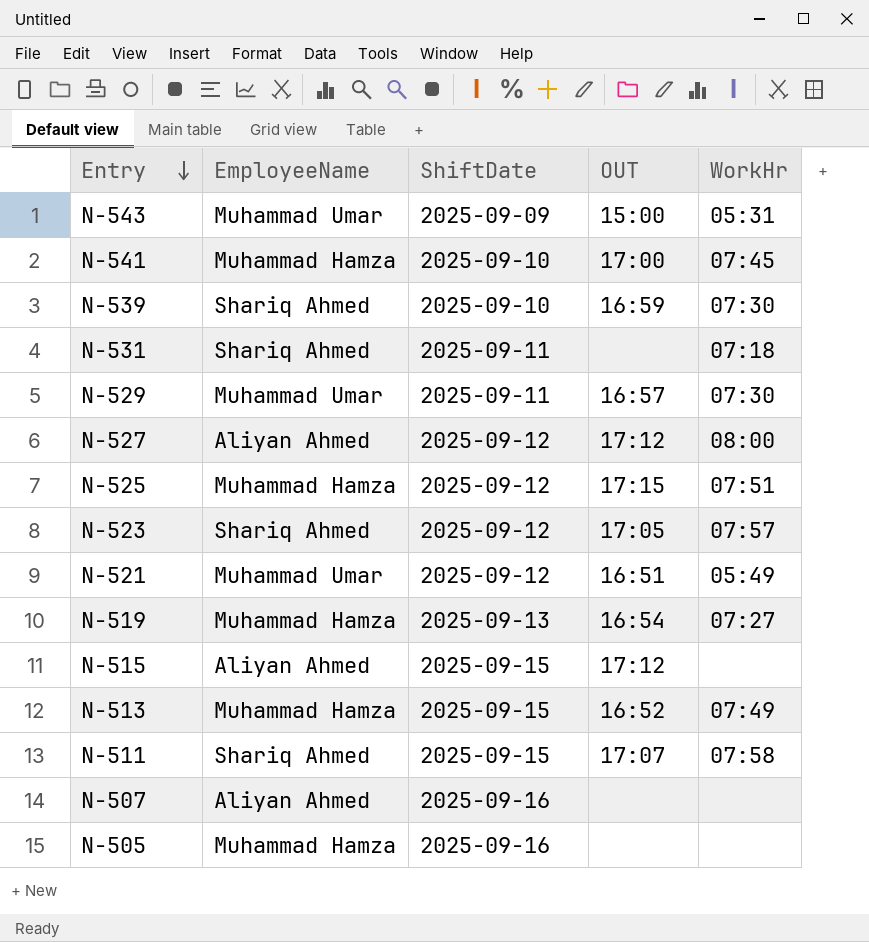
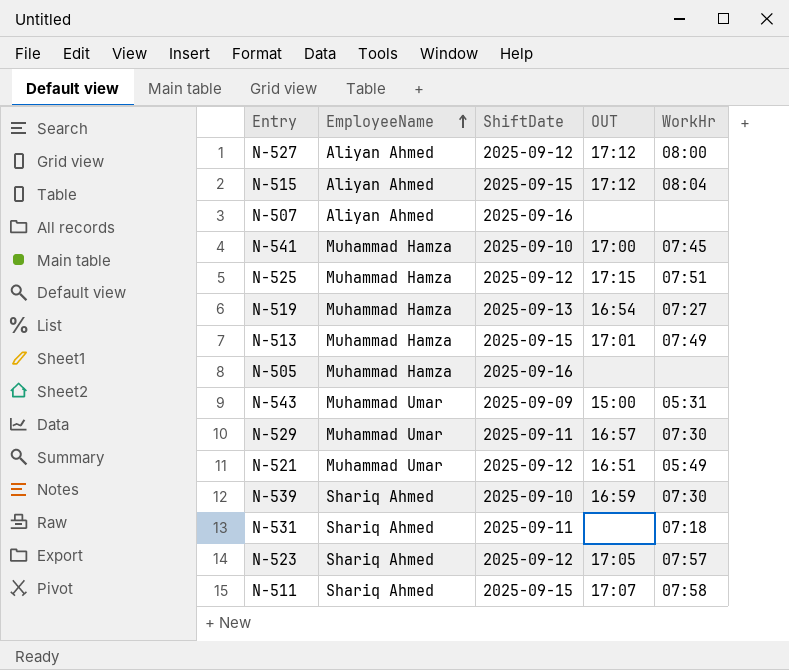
row order: Entry descending -> EmployeeName ascending
N-515 | WorkHr: none -> 08:04
N-513 | OUT: 16:52 -> 17:01

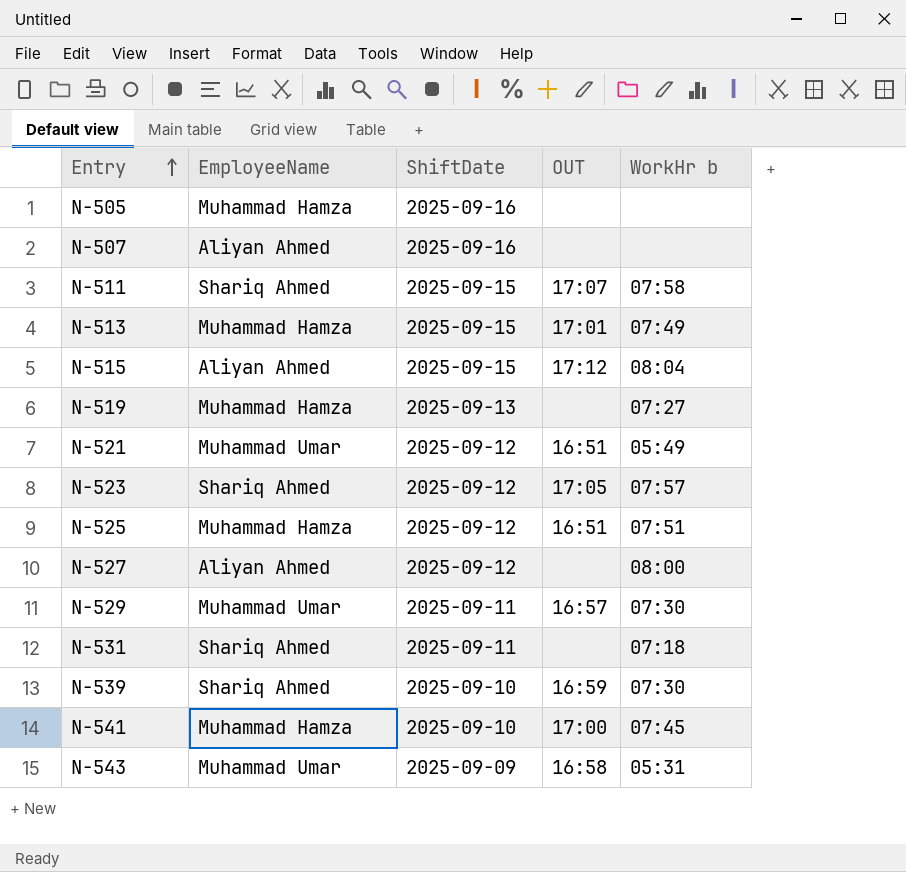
row order: EmployeeName ascending -> Entry ascending
column name: WorkHr -> WorkHr b
N-519 | OUT: 16:54 -> none
N-525 | OUT: 17:15 -> 16:51
N-527 | OUT: 17:12 -> none
N-543 | OUT: 15:00 -> 16:58

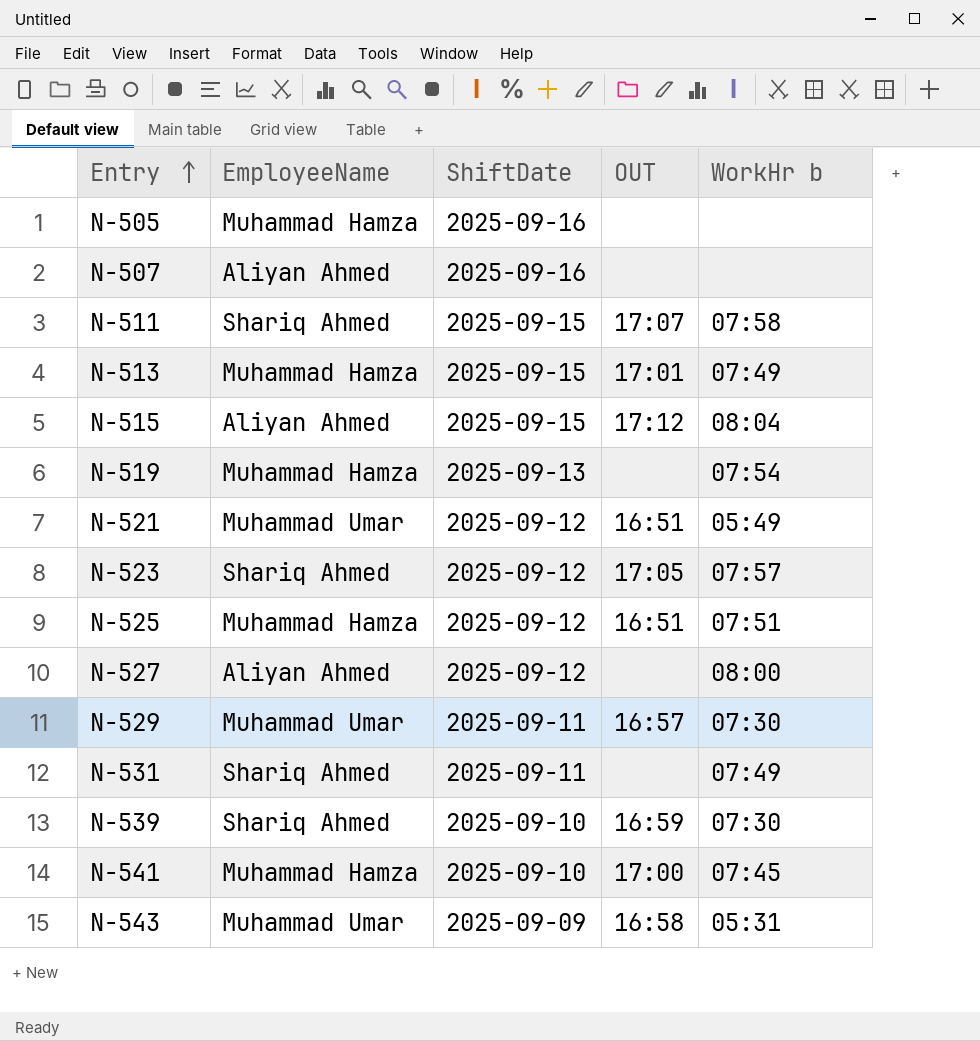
N-519 | WorkHr b: 07:27 -> 07:54
N-531 | WorkHr b: 07:18 -> 07:49

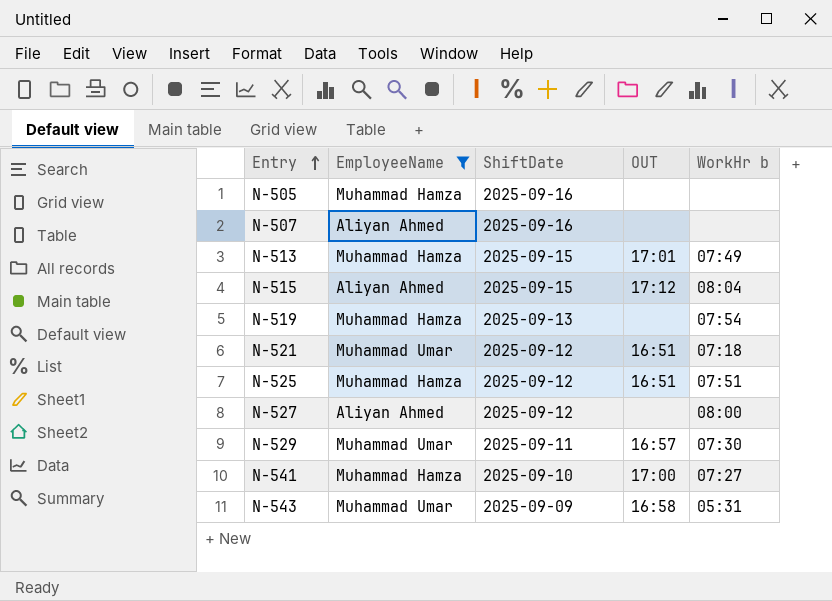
filter: none -> EmployeeName != Shariq Ahmed
N-521 | WorkHr b: 05:49 -> 07:18
N-541 | WorkHr b: 07:45 -> 07:27

